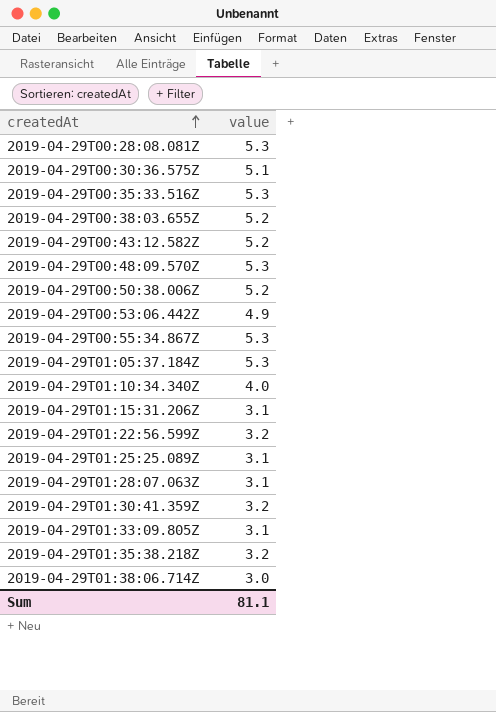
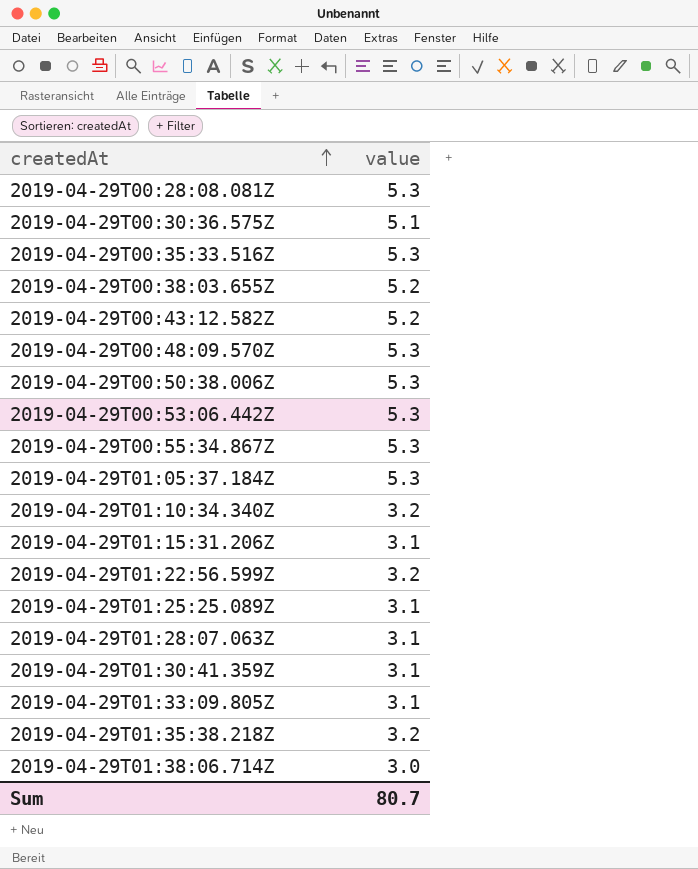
2019-04-29T00:50:38.006Z | value: 5.2 -> 5.3
2019-04-29T00:53:06.442Z | value: 4.9 -> 5.3
2019-04-29T01:10:34.340Z | value: 4.0 -> 3.2
2019-04-29T01:30:41.359Z | value: 3.2 -> 3.1
Sum | value: 81.1 -> 80.7

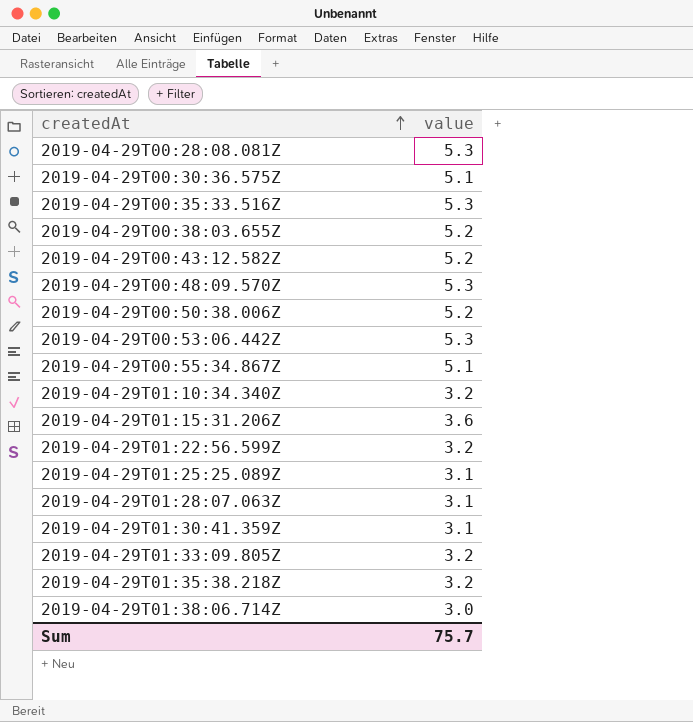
row 2019-04-29T01:05:37.184Z: 5.3 -> none
2019-04-29T00:50:38.006Z | value: 5.3 -> 5.2
2019-04-29T00:55:34.867Z | value: 5.3 -> 5.1
2019-04-29T01:15:31.206Z | value: 3.1 -> 3.6
2019-04-29T01:33:09.805Z | value: 3.1 -> 3.2
Sum | value: 80.7 -> 75.7

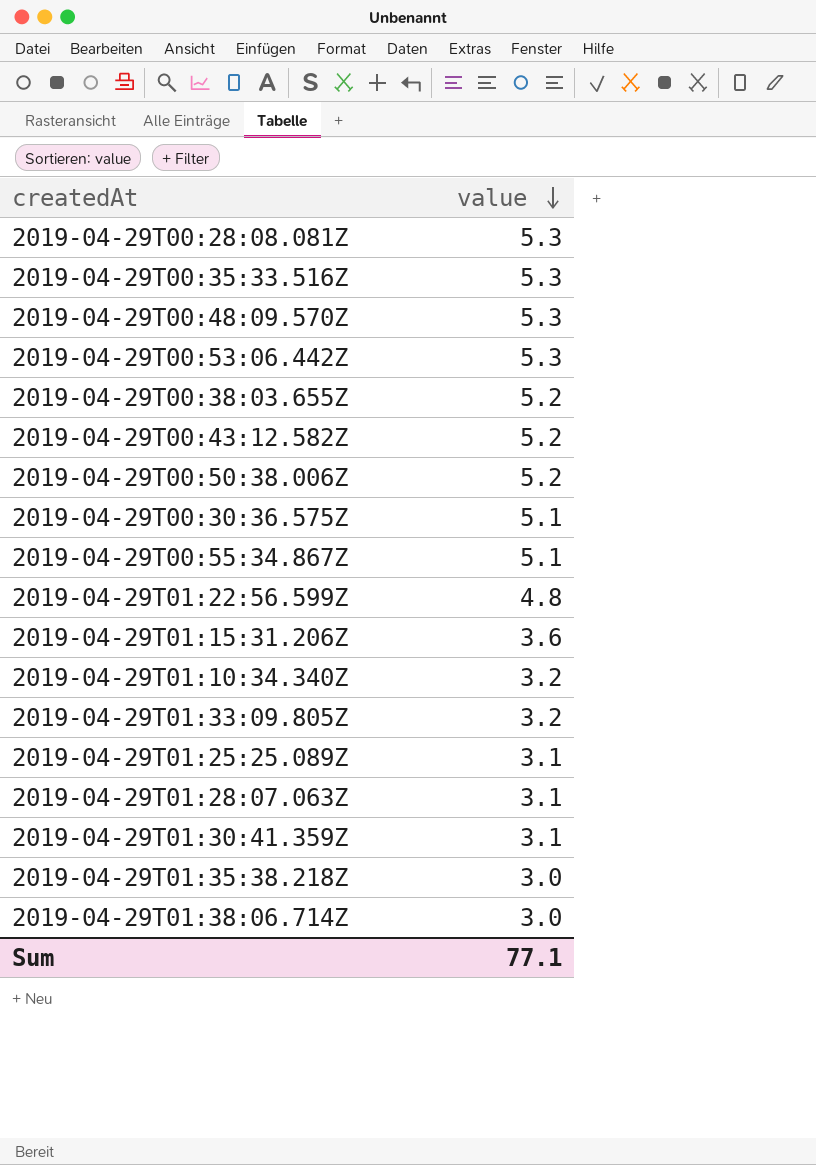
row order: createdAt ascending -> value descending
2019-04-29T01:22:56.599Z | value: 3.2 -> 4.8
2019-04-29T01:35:38.218Z | value: 3.2 -> 3.0
Sum | value: 75.7 -> 77.1

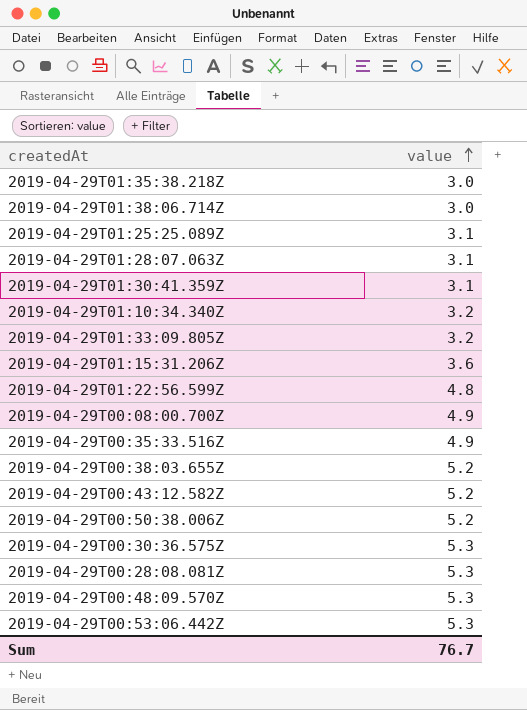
row order: value descending -> value ascending
row 2019-04-29T00:55:34.867Z: 5.1 -> none
row 2019-04-29T00:08:00.700Z: none -> 4.9
2019-04-29T00:35:33.516Z | value: 5.3 -> 4.9
2019-04-29T00:30:36.575Z | value: 5.1 -> 5.3
Sum | value: 77.1 -> 76.7

